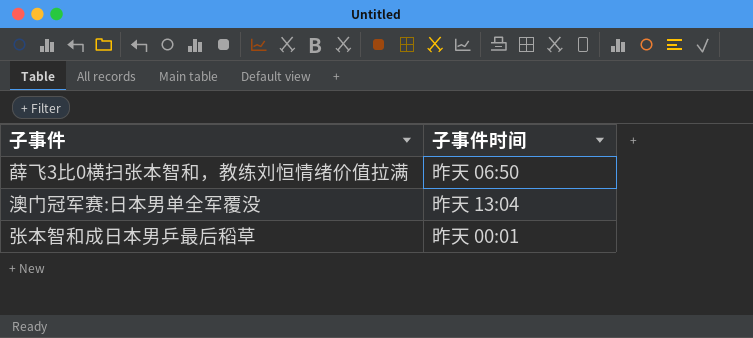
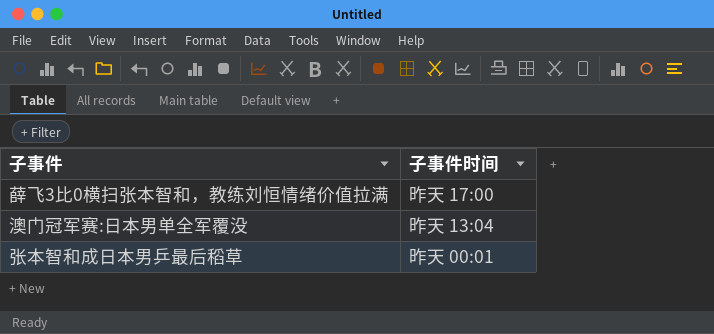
薛飞3比0横扫张本智和，教练刘恒情绪价值拉满 | 子事件时间: 昨天 06:50 -> 昨天 17:00

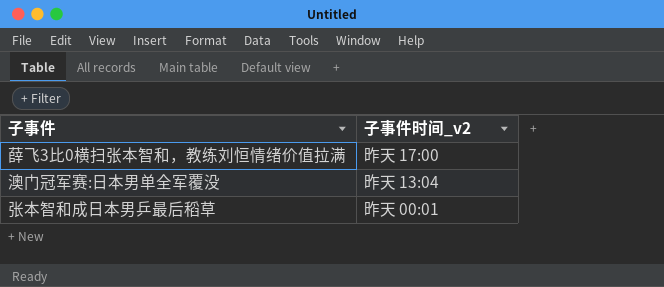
column name: 子事件时间 -> 子事件时间_v2

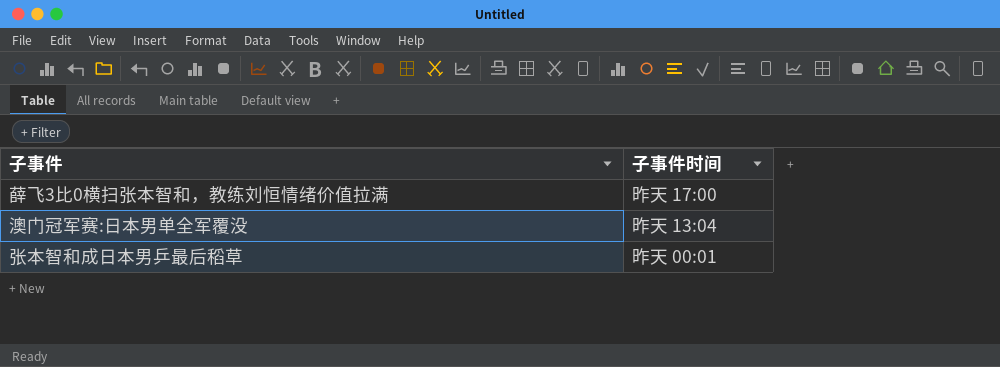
column name: 子事件时间_v2 -> 子事件时间

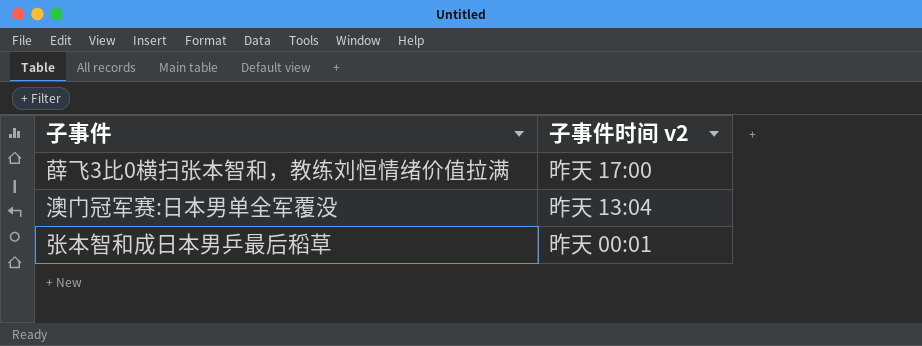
column name: 子事件时间 -> 子事件时间 v2

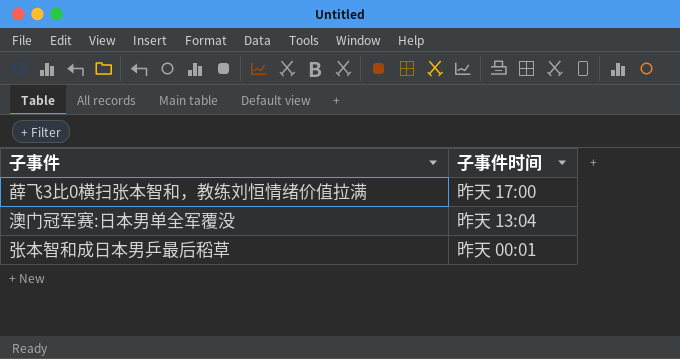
column name: 子事件时间 v2 -> 子事件时间

